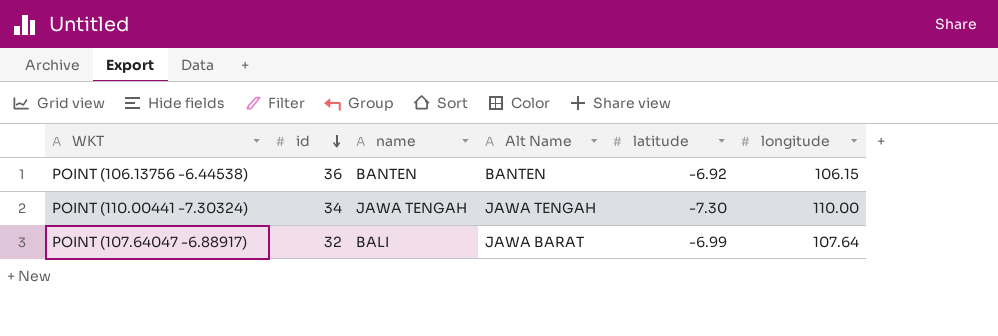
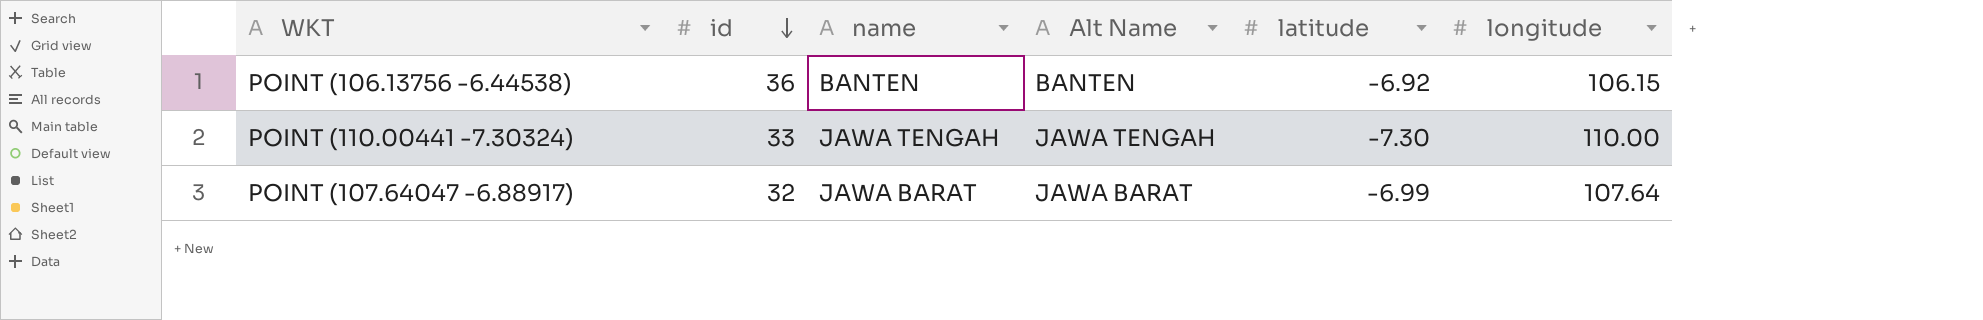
POINT (110.00441 -7.30324) | id: 34 -> 33
POINT (107.64047 -6.88917) | name: BALI -> JAWA BARAT

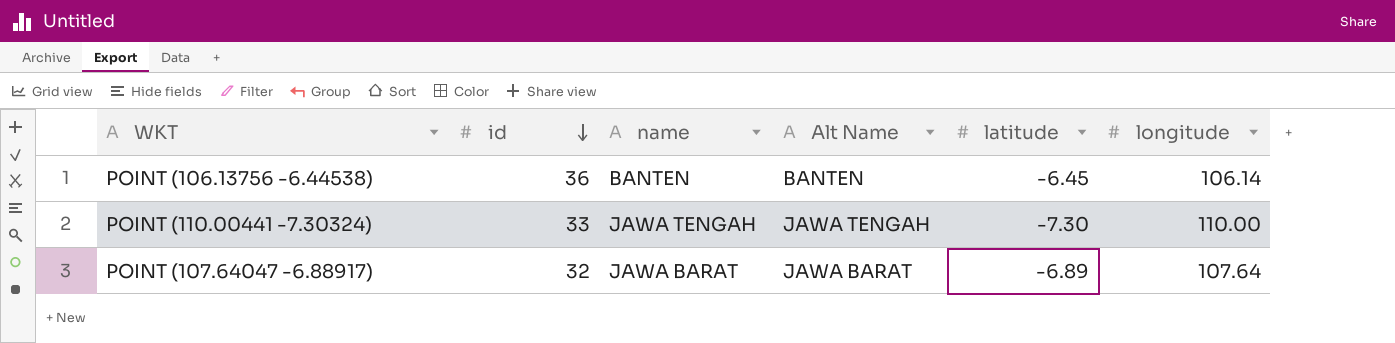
POINT (106.13756 -6.44538) | latitude: -6.92 -> -6.45
POINT (106.13756 -6.44538) | longitude: 106.15 -> 106.14
POINT (107.64047 -6.88917) | latitude: -6.99 -> -6.89

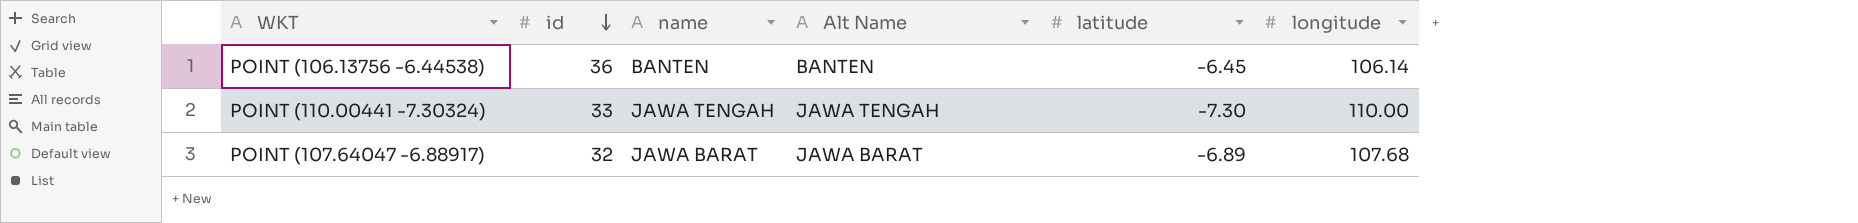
POINT (107.64047 -6.88917) | longitude: 107.64 -> 107.68

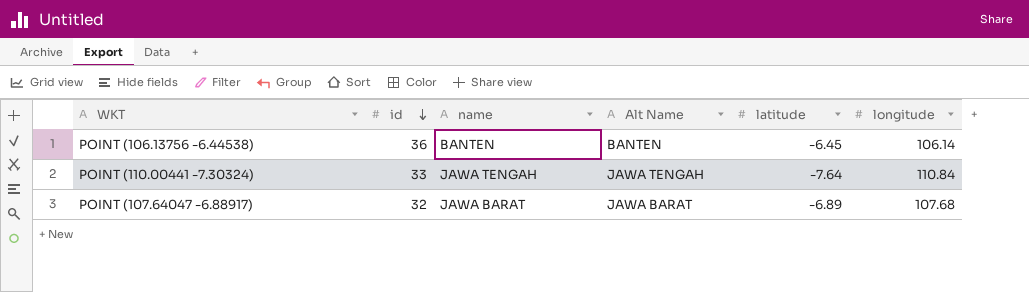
POINT (110.00441 -7.30324) | latitude: -7.30 -> -7.64
POINT (110.00441 -7.30324) | longitude: 110.00 -> 110.84

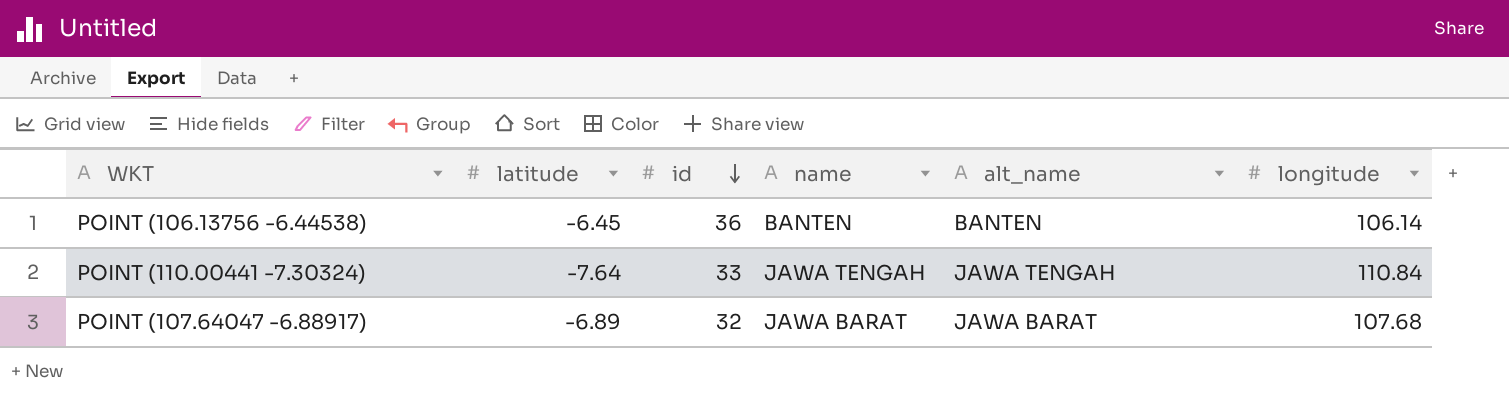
column latitude | position: 5 -> 2
column name: Alt Name -> alt_name

